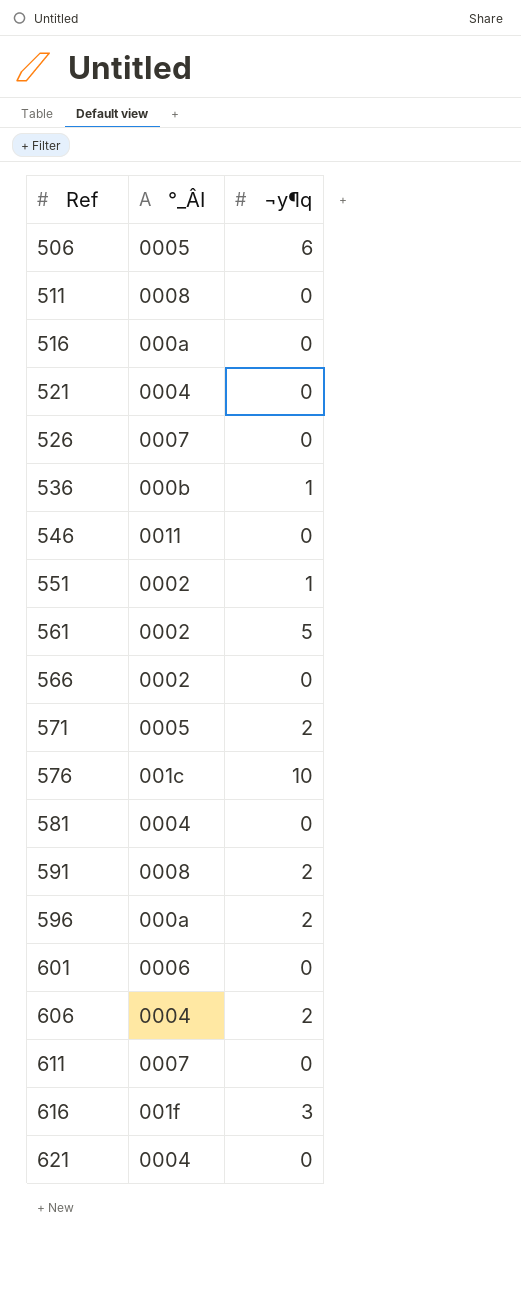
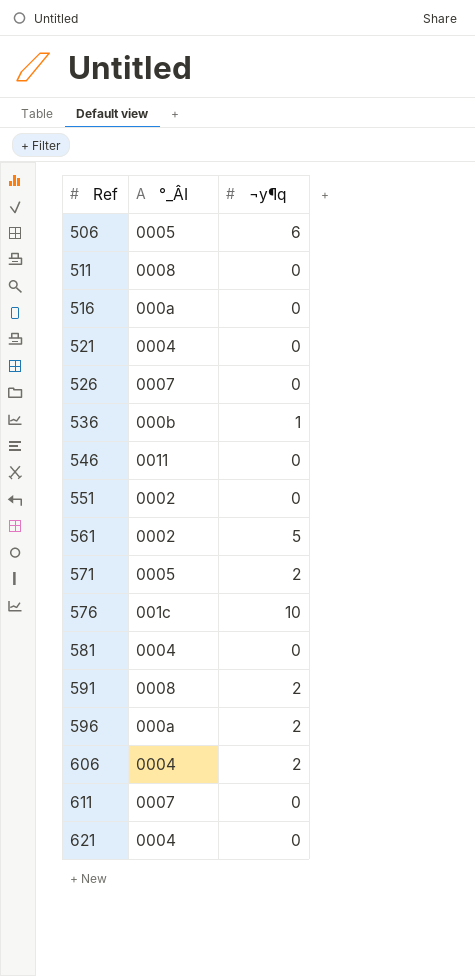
row 566: 0002 | 0 -> none
row 601: 0006 | 0 -> none
row 616: 001f | 3 -> none
551 | ¬y¶q: 1 -> 0

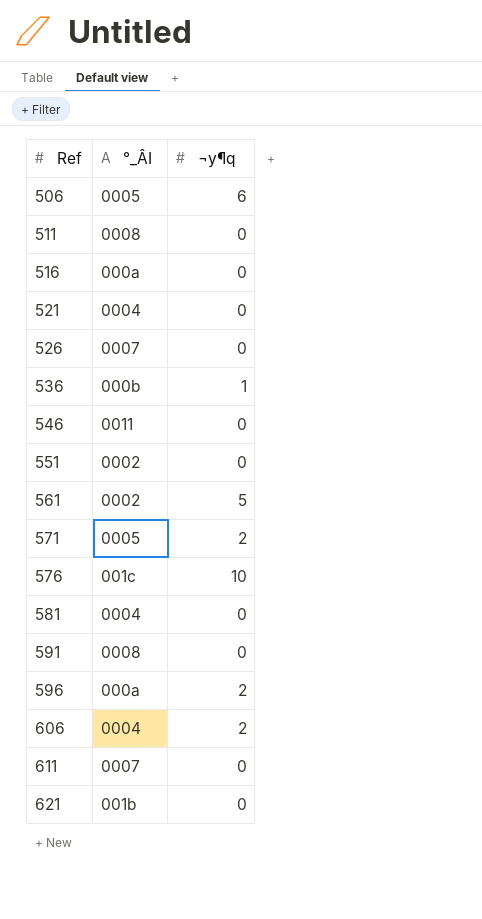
591 | ¬y¶q: 2 -> 0
621 | °_ÂI: 0004 -> 001b

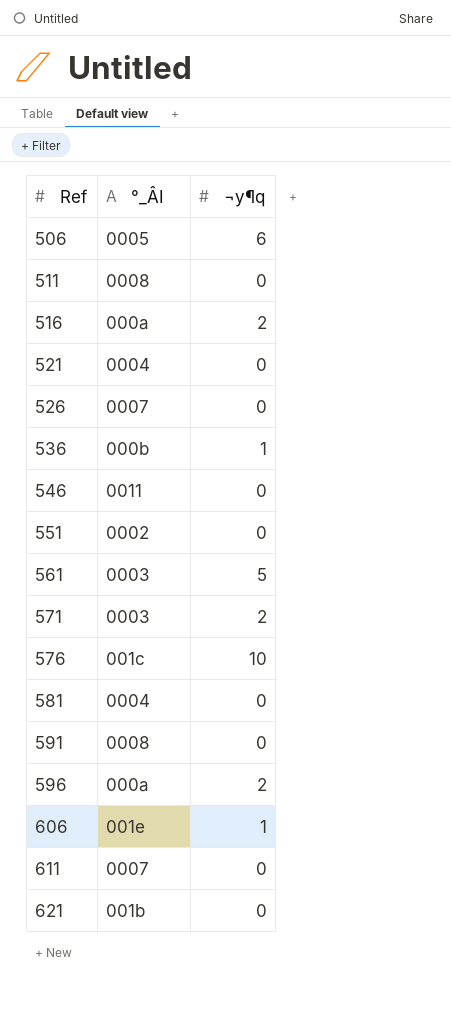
516 | ¬y¶q: 0 -> 2
561 | °_ÂI: 0002 -> 0003
571 | °_ÂI: 0005 -> 0003
606 | °_ÂI: 0004 -> 001e
606 | ¬y¶q: 2 -> 1

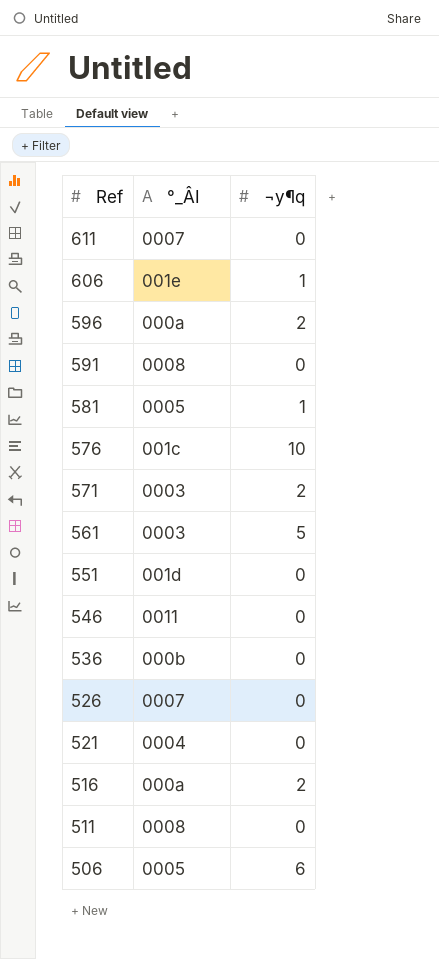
row order: Ref ascending -> Ref descending
row 621: 001b | 0 -> none
581 | °_ÂI: 0004 -> 0005
581 | ¬y¶q: 0 -> 1
551 | °_ÂI: 0002 -> 001d
536 | ¬y¶q: 1 -> 0

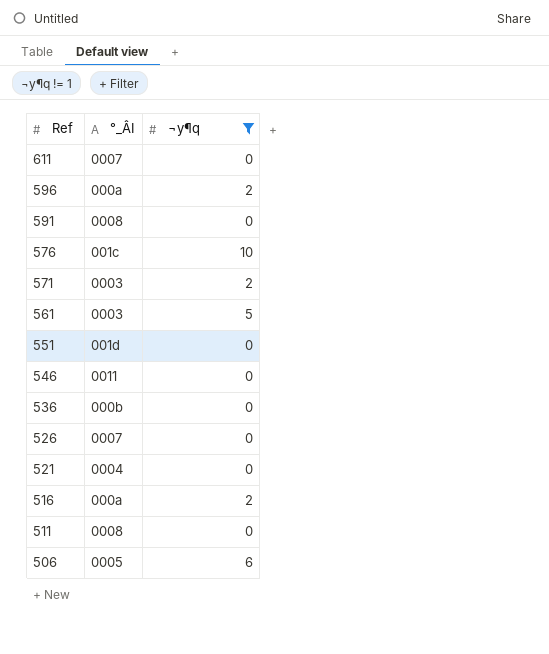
filter: none -> ¬y¶q != 1

